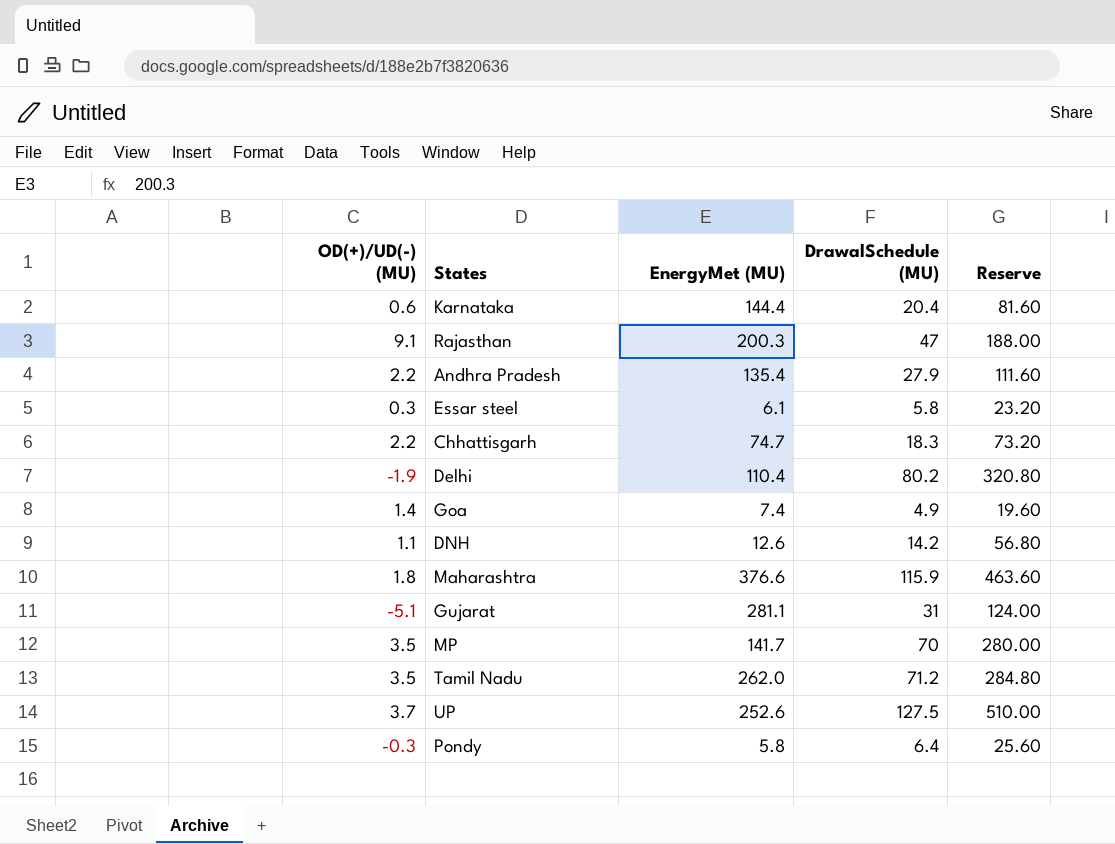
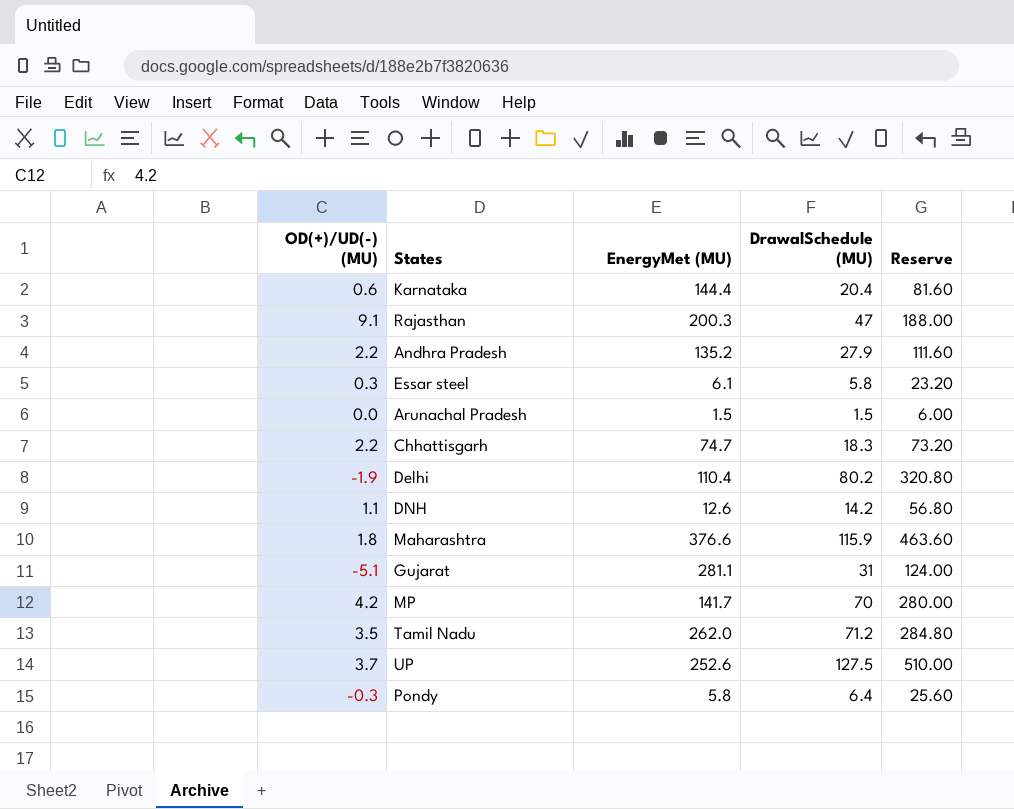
row Goa: 1.4 | 7.4 | 4.9 | 19.60 -> none
Andhra Pradesh | EnergyMet (MU): 135.4 -> 135.2
row Arunachal Pradesh: none -> 0.0 | 1.5 | 1.5 | 6.00
MP | OD(+)/UD(-) (MU): 3.5 -> 4.2

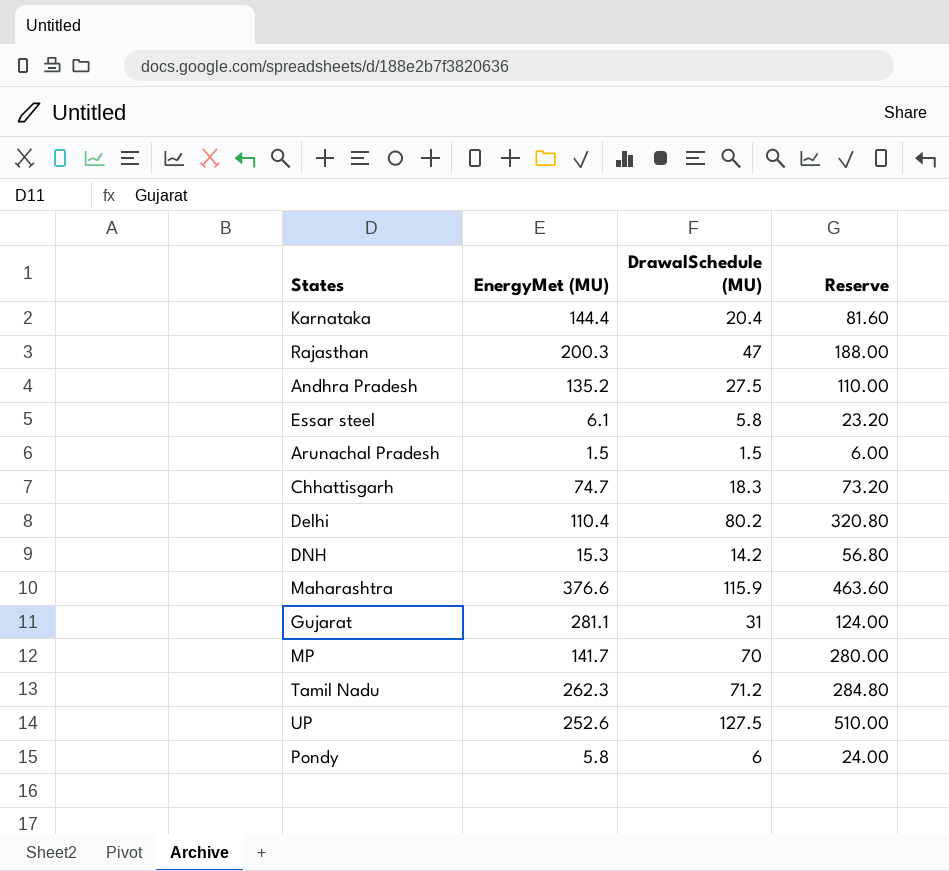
column OD(+)/UD(-) (MU) | position: 1 -> none
Andhra Pradesh | DrawalSchedule (MU): 27.9 -> 27.5
Andhra Pradesh | Reserve: 111.60 -> 110.00
DNH | EnergyMet (MU): 12.6 -> 15.3
Tamil Nadu | EnergyMet (MU): 262.0 -> 262.3
Pondy | DrawalSchedule (MU): 6.4 -> 6
Pondy | Reserve: 25.60 -> 24.00

